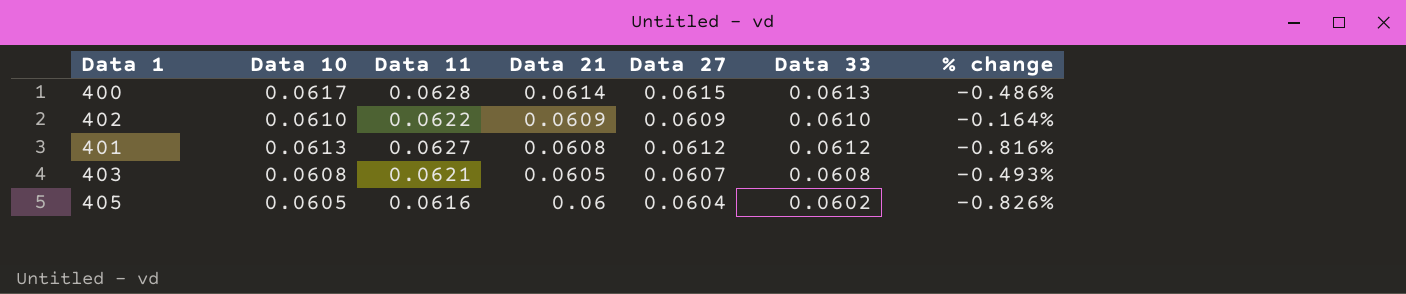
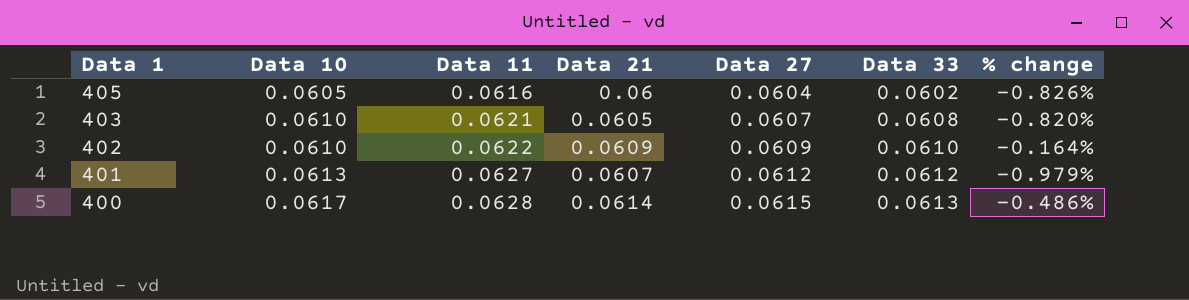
row order: Data 21 descending -> Data 1 descending
403 | Data 10: 0.0608 -> 0.0610
403 | % change: -0.493% -> -0.820%
401 | Data 21: 0.0608 -> 0.0607
401 | % change: -0.816% -> -0.979%

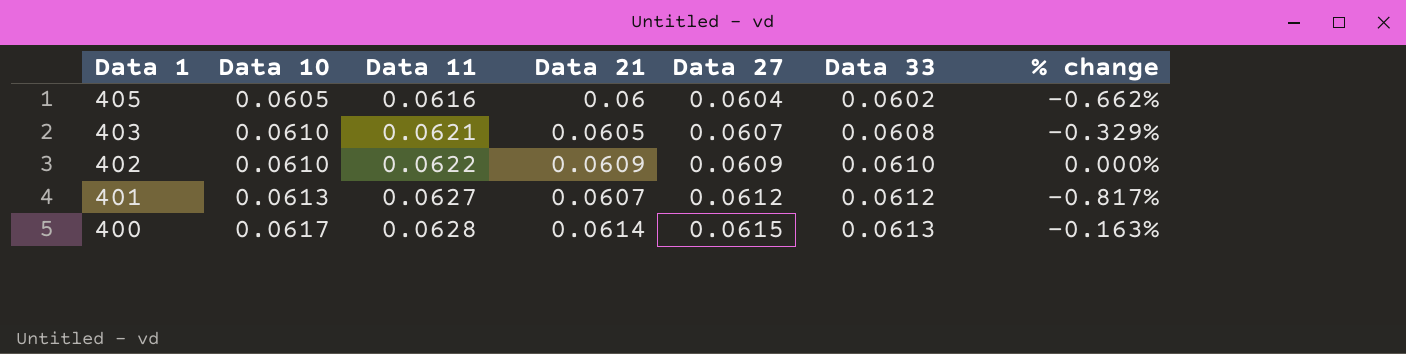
column % change | formula: ([Data 21] - [Data 10]) / [Data 10] -> ([Data 21] - [Data 27]) / [Data 27]

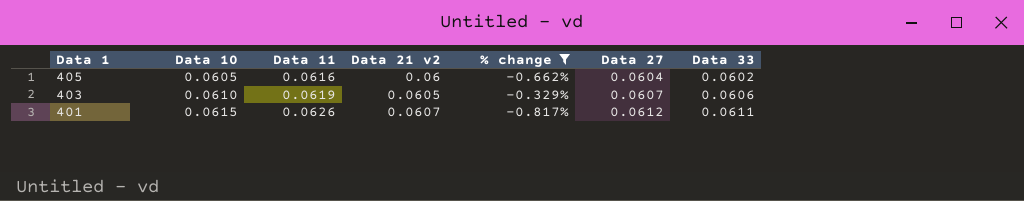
filter: none -> % change <= -0.329%
column name: Data 21 -> Data 21 v2
column % change | position: 7 -> 5
403 | Data 11: 0.0621 -> 0.0619
403 | Data 33: 0.0608 -> 0.0606
401 | Data 10: 0.0613 -> 0.0615
401 | Data 11: 0.0627 -> 0.0626
401 | Data 33: 0.0612 -> 0.0611

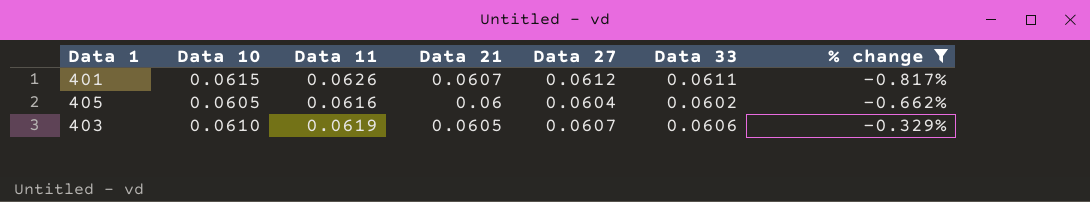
row order: Data 1 descending -> % change ascending
column name: Data 21 v2 -> Data 21
column % change | position: 5 -> 7

